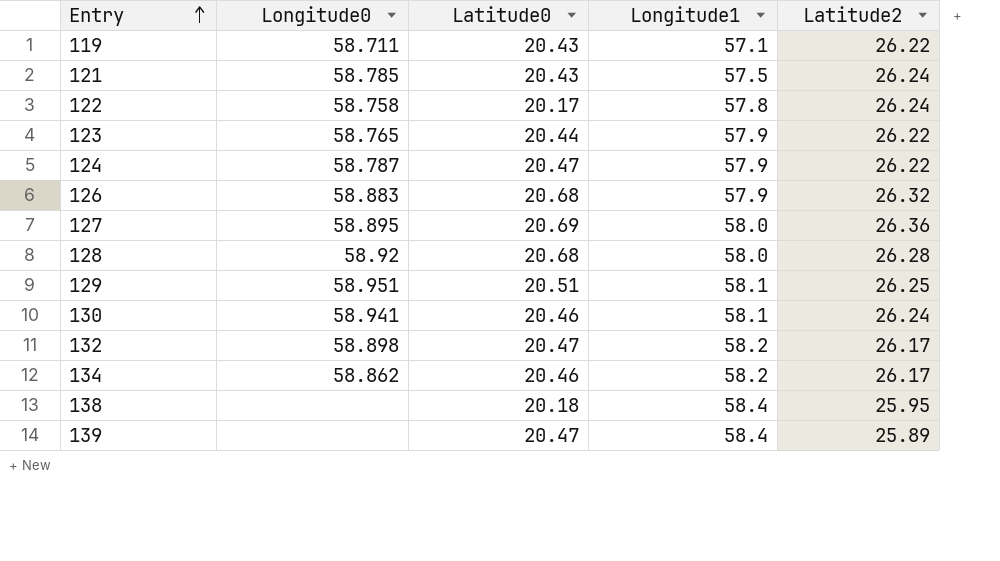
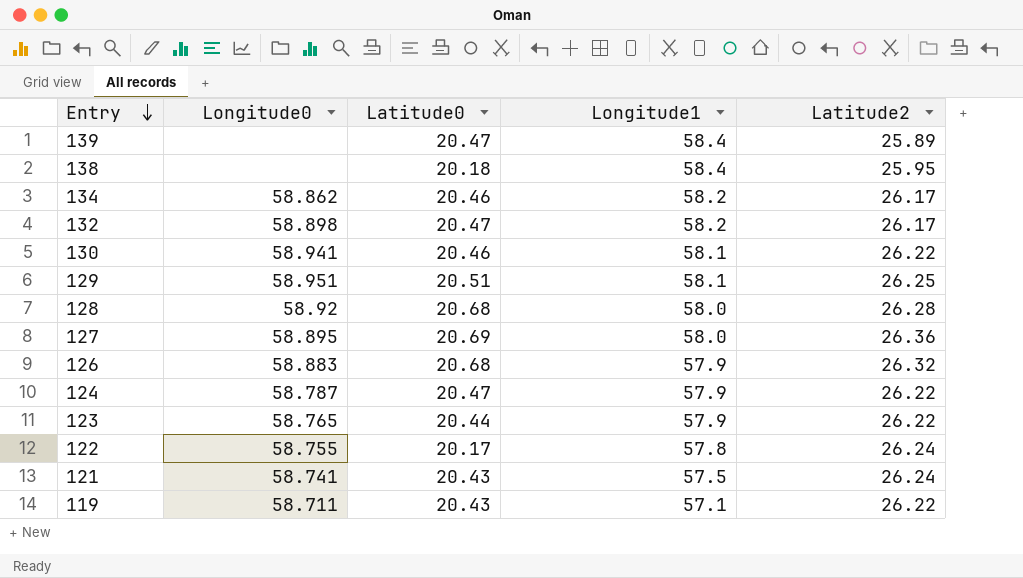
row order: Entry ascending -> Entry descending
130 | Latitude2: 26.24 -> 26.22
122 | Longitude0: 58.758 -> 58.755
121 | Longitude0: 58.785 -> 58.741

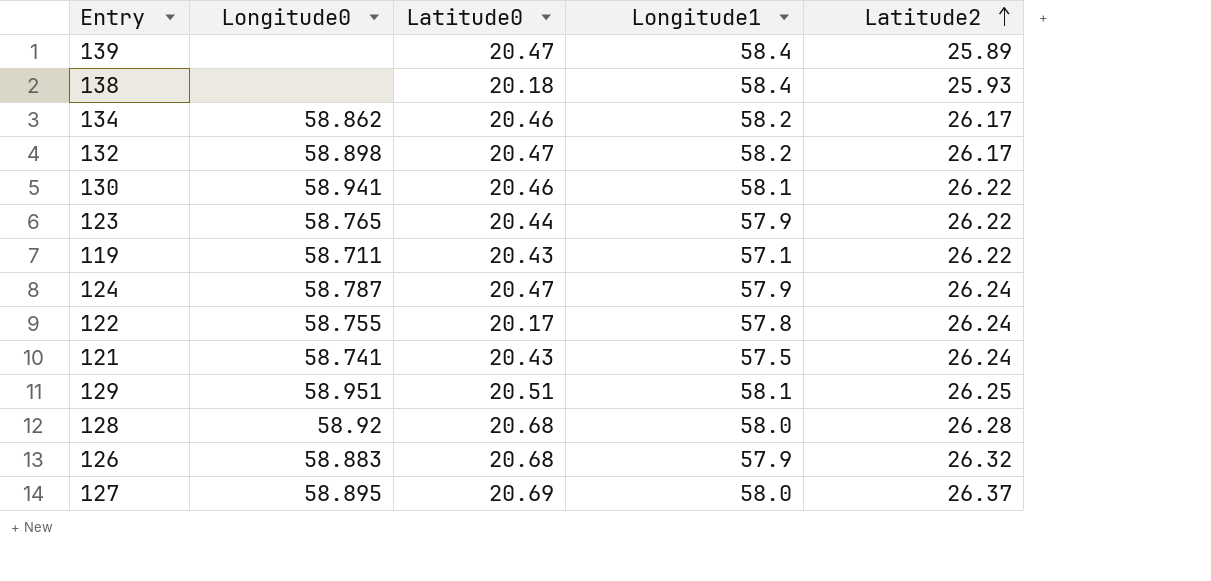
row order: Entry descending -> Latitude2 ascending
138 | Latitude2: 25.95 -> 25.93
124 | Latitude2: 26.22 -> 26.24
127 | Latitude2: 26.36 -> 26.37

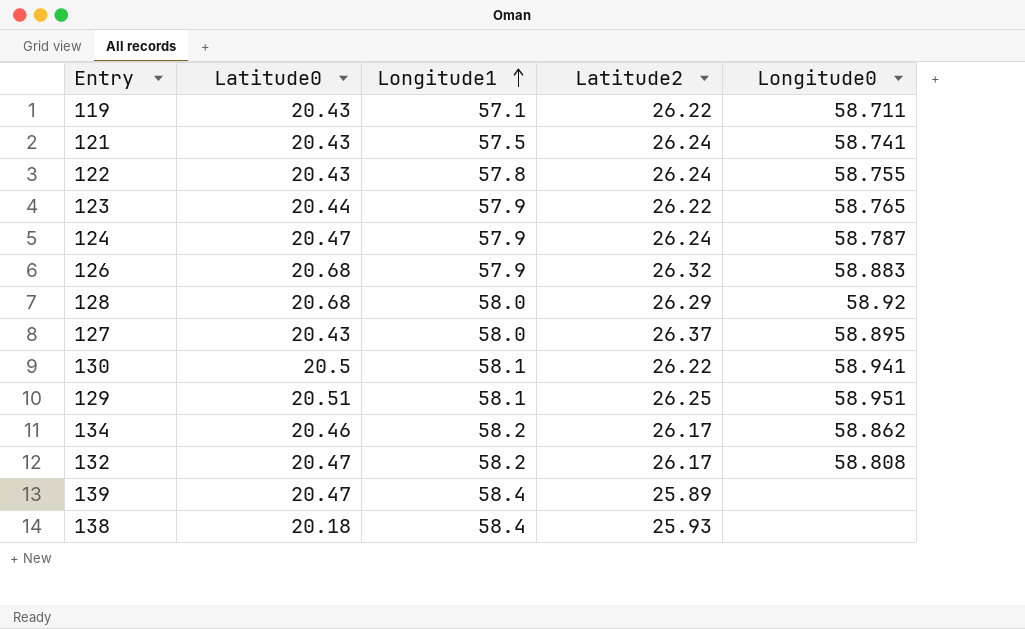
row order: Latitude2 ascending -> Longitude1 ascending
column Longitude0 | position: 2 -> 5
122 | Latitude0: 20.17 -> 20.43
128 | Latitude2: 26.28 -> 26.29
127 | Latitude0: 20.69 -> 20.43
130 | Latitude0: 20.46 -> 20.5
132 | Longitude0: 58.898 -> 58.808

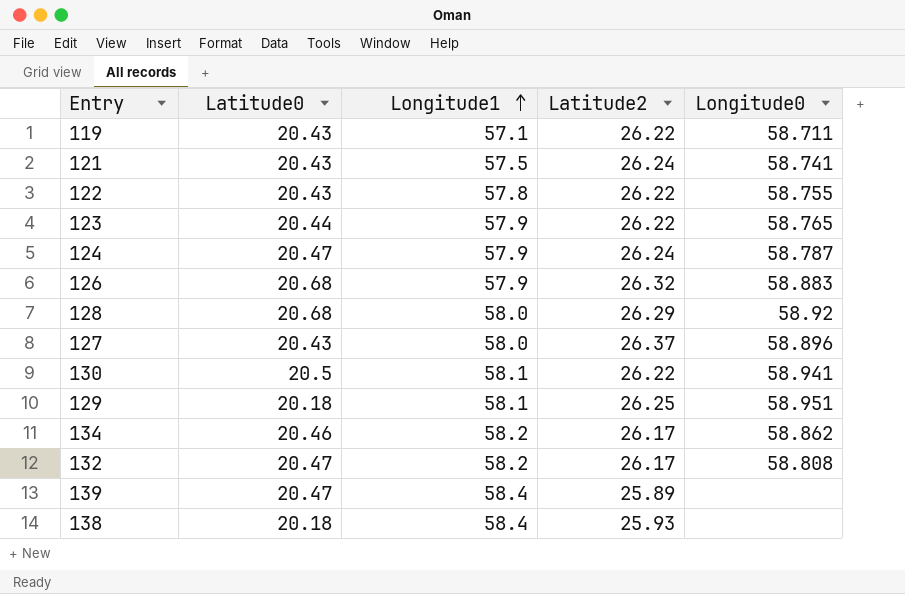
122 | Latitude2: 26.24 -> 26.22
127 | Longitude0: 58.895 -> 58.896
129 | Latitude0: 20.51 -> 20.18

